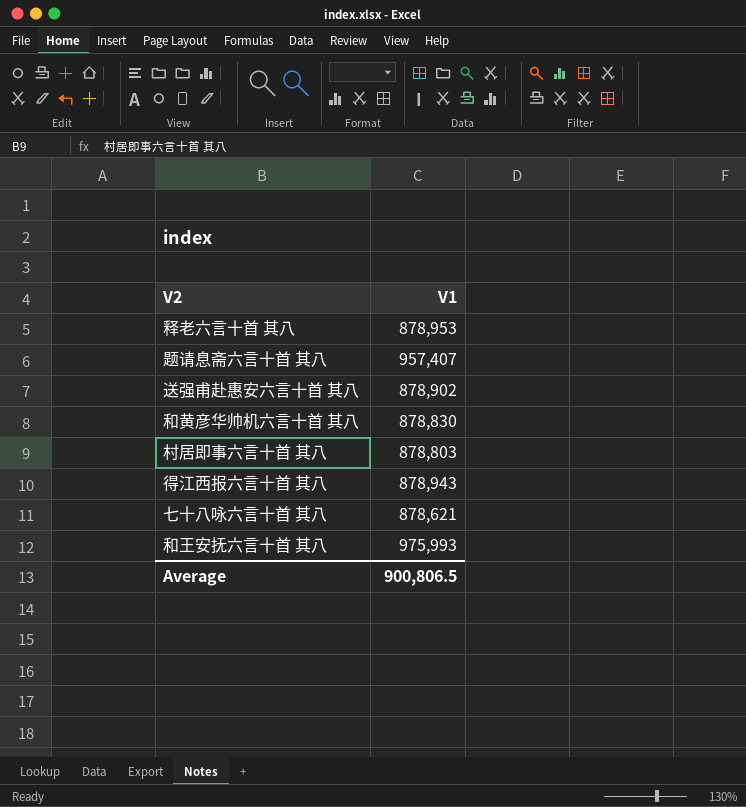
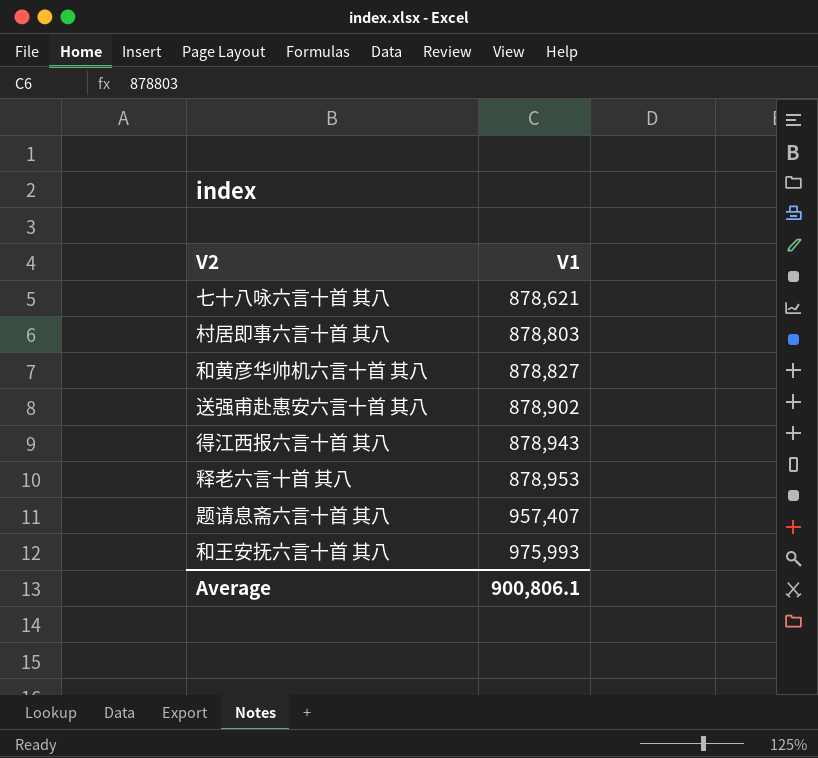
row order: none -> V1 ascending
和黄彦华帅机六言十首 其八 | V1: 878,830 -> 878,827
Average | V1: 900,806.5 -> 900,806.1

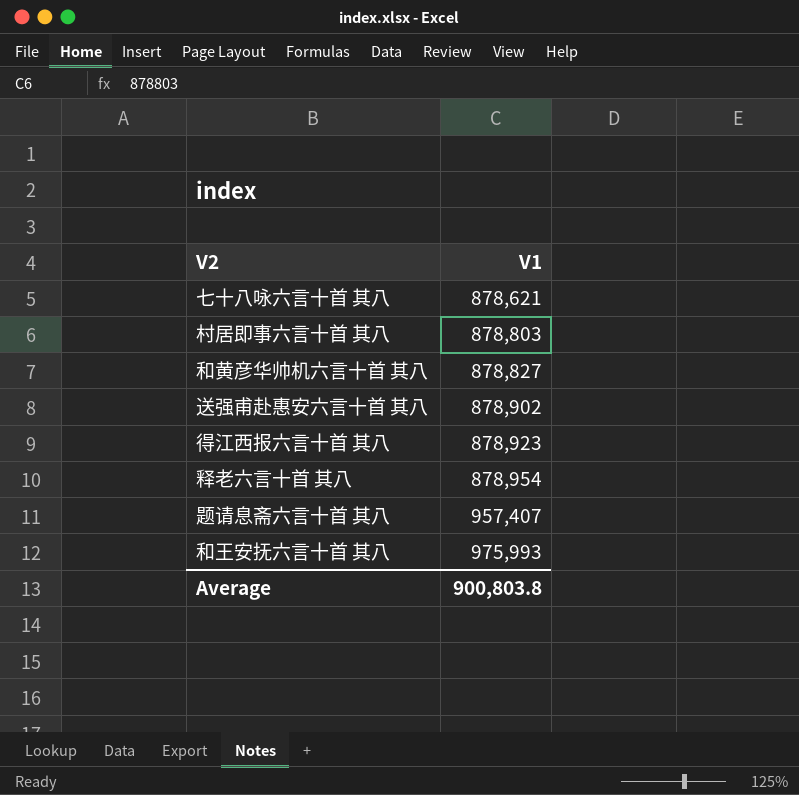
得江西报六言十首 其八 | V1: 878,943 -> 878,923
释老六言十首 其八 | V1: 878,953 -> 878,954
Average | V1: 900,806.1 -> 900,803.8

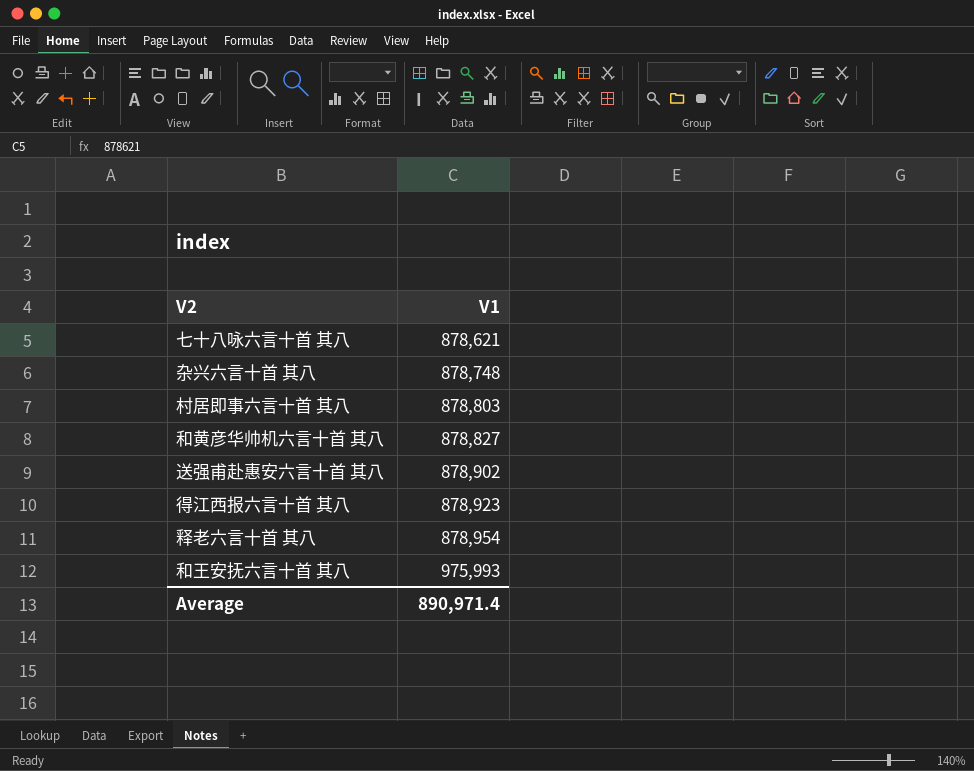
row 题请息斋六言十首 其八: 957,407 -> none
row 杂兴六言十首 其八: none -> 878,748
Average | V1: 900,803.8 -> 890,971.4

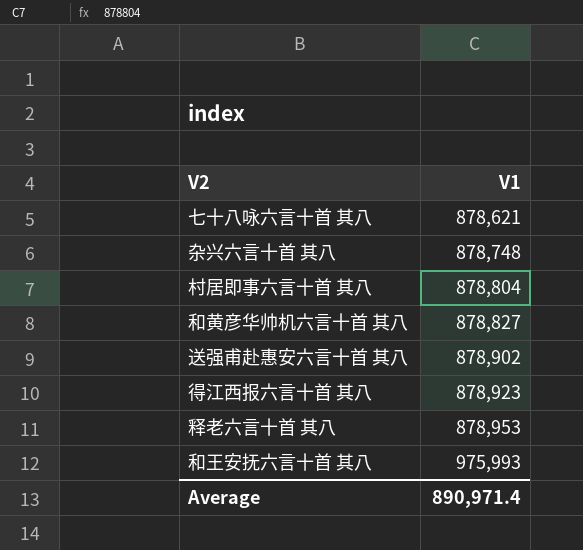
村居即事六言十首 其八 | V1: 878,803 -> 878,804
释老六言十首 其八 | V1: 878,954 -> 878,953

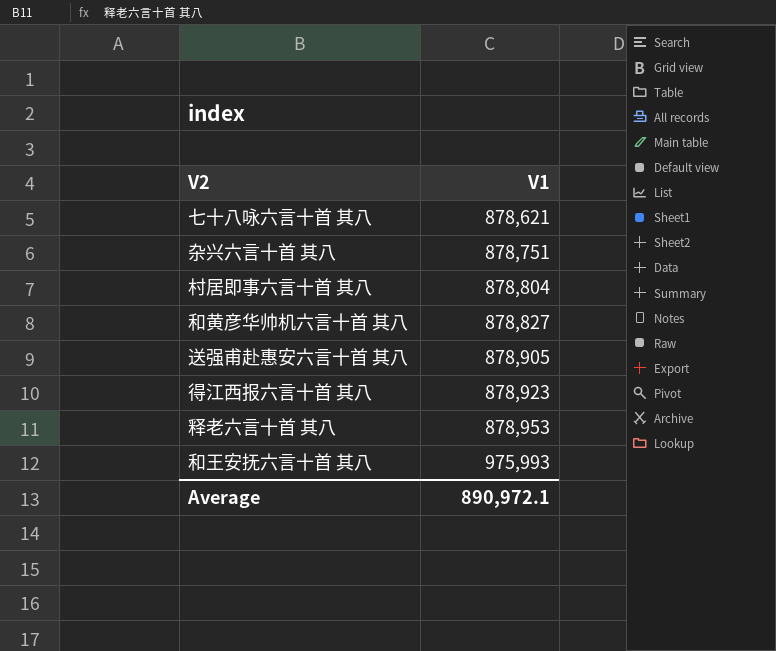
杂兴六言十首 其八 | V1: 878,748 -> 878,751
送强甫赴惠安六言十首 其八 | V1: 878,902 -> 878,905
Average | V1: 890,971.4 -> 890,972.1

